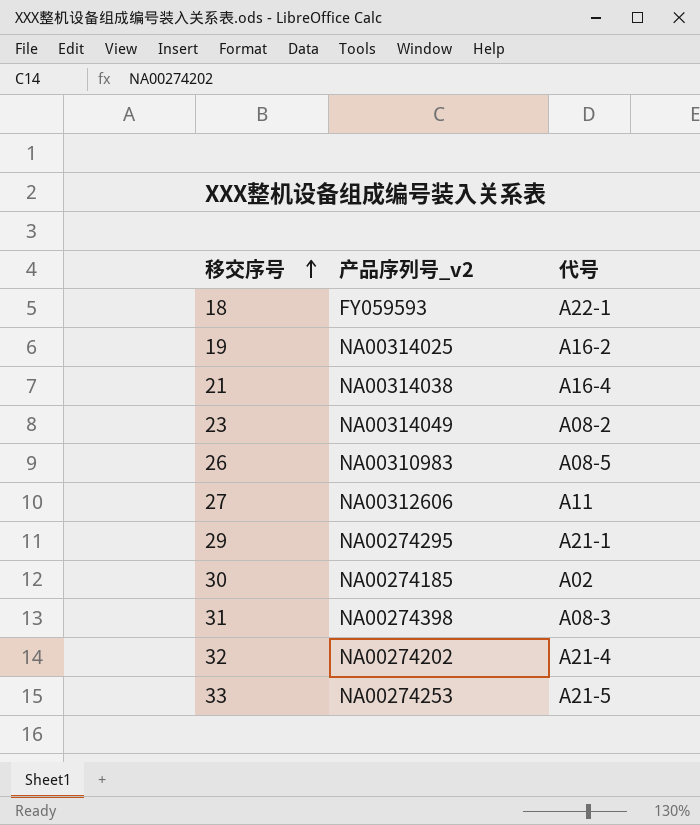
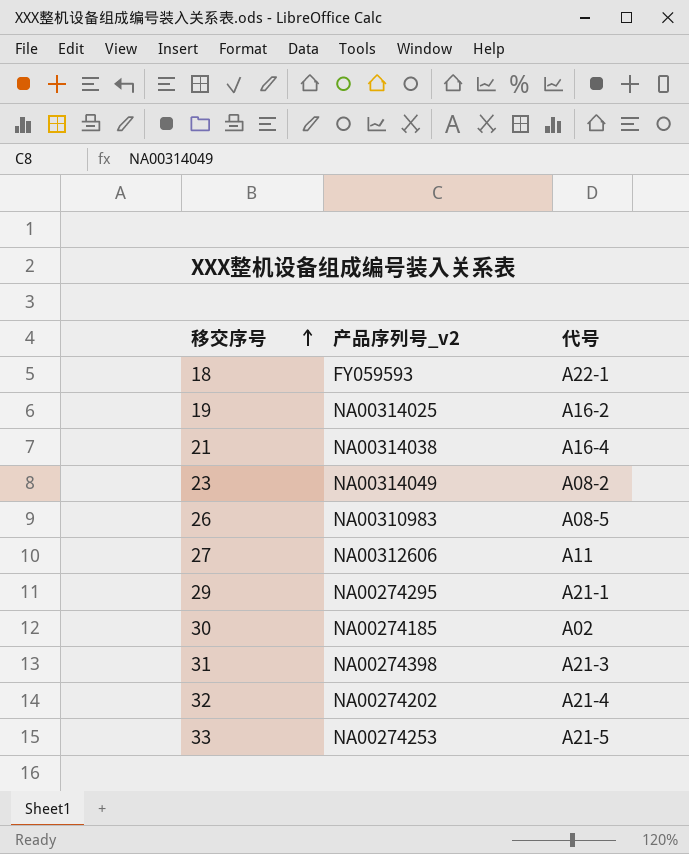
31 | 代号: A08-3 -> A21-3

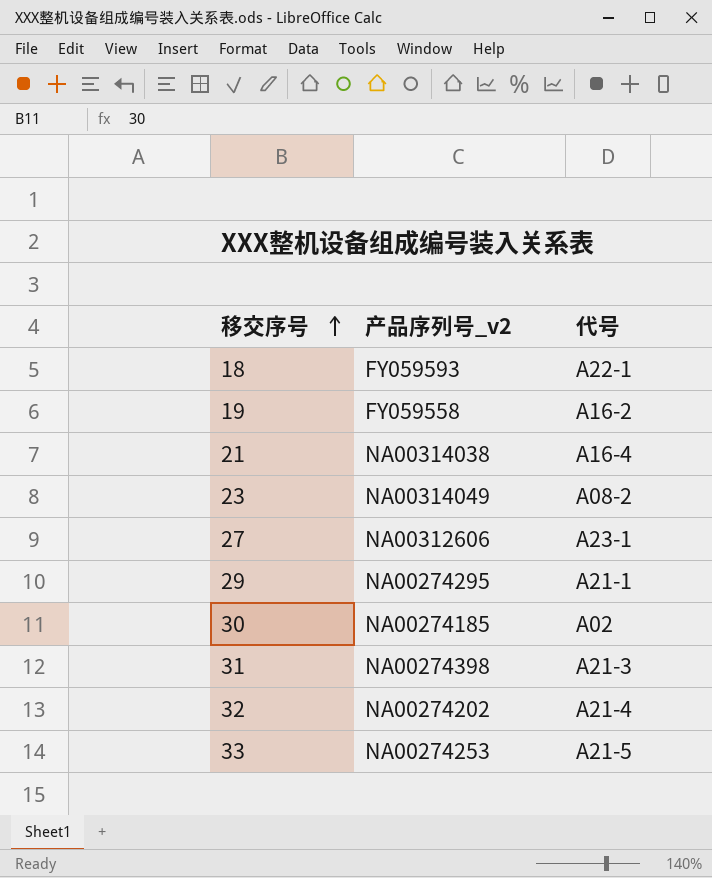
row 26: NA00310983 | A08-5 -> none
19 | 产品序列号_v2: NA00314025 -> FY059558
27 | 代号: A11 -> A23-1

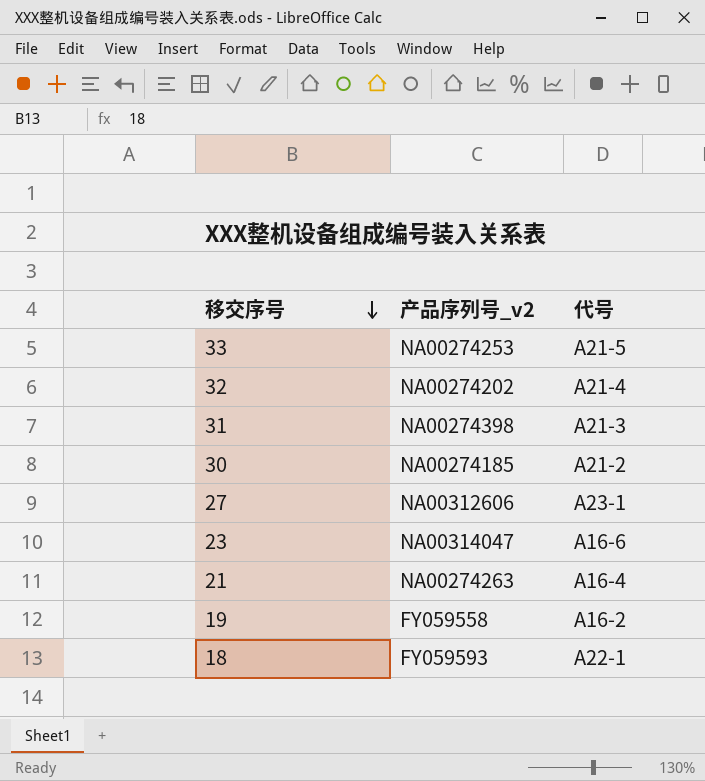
row order: 移交序号 ascending -> 移交序号 descending
row 29: NA00274295 | A21-1 -> none
30 | 代号: A02 -> A21-2
23 | 产品序列号_v2: NA00314049 -> NA00314047
23 | 代号: A08-2 -> A16-6
21 | 产品序列号_v2: NA00314038 -> NA00274263

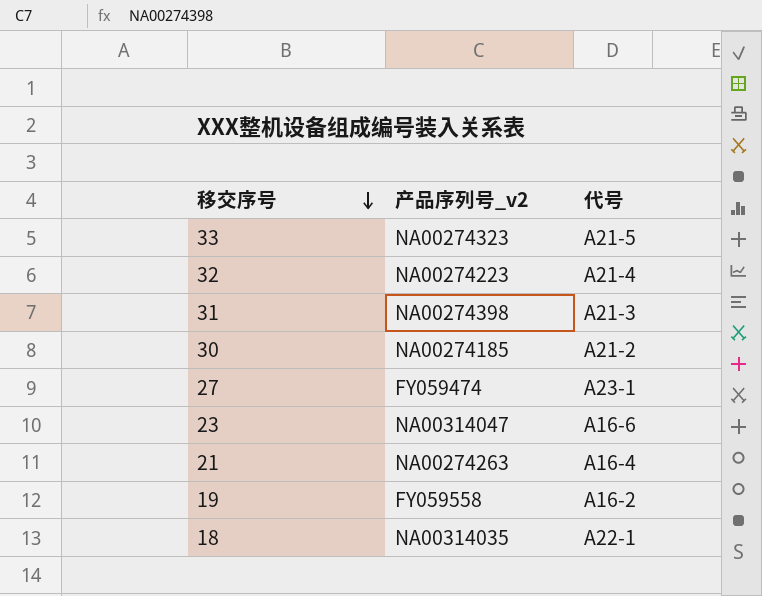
33 | 产品序列号_v2: NA00274253 -> NA00274323
32 | 产品序列号_v2: NA00274202 -> NA00274223
27 | 产品序列号_v2: NA00312606 -> FY059474
18 | 产品序列号_v2: FY059593 -> NA00314035

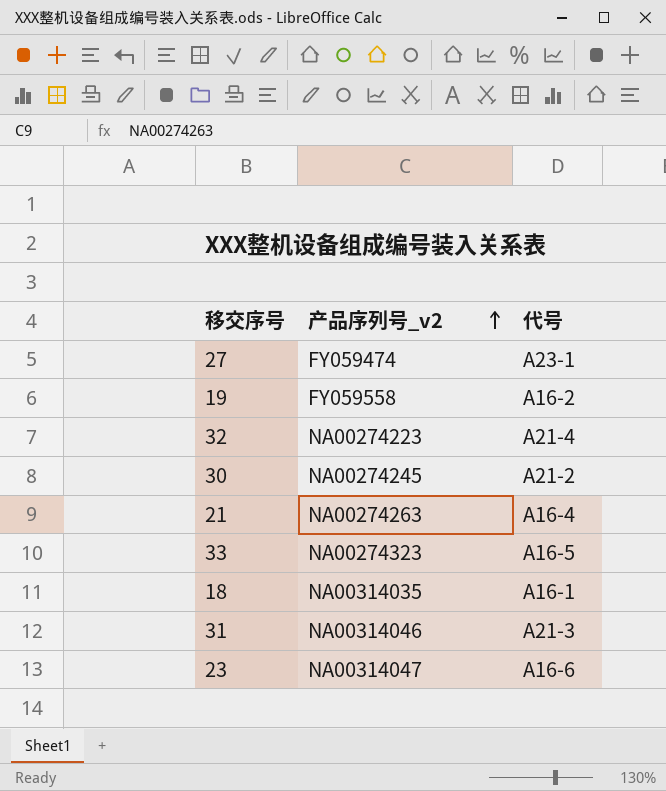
row order: 移交序号 descending -> 产品序列号_v2 ascending
30 | 产品序列号_v2: NA00274185 -> NA00274245
33 | 代号: A21-5 -> A16-5
18 | 代号: A22-1 -> A16-1
31 | 产品序列号_v2: NA00274398 -> NA00314046

